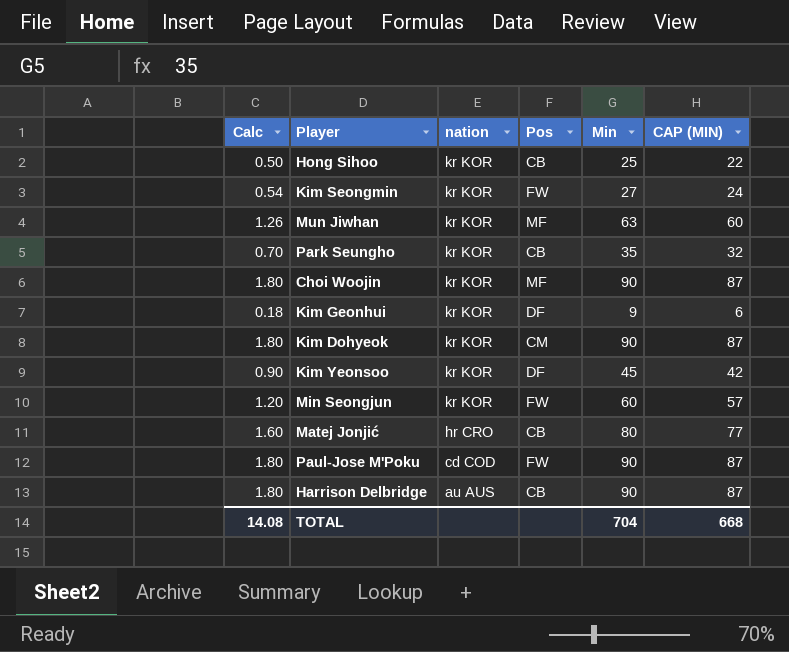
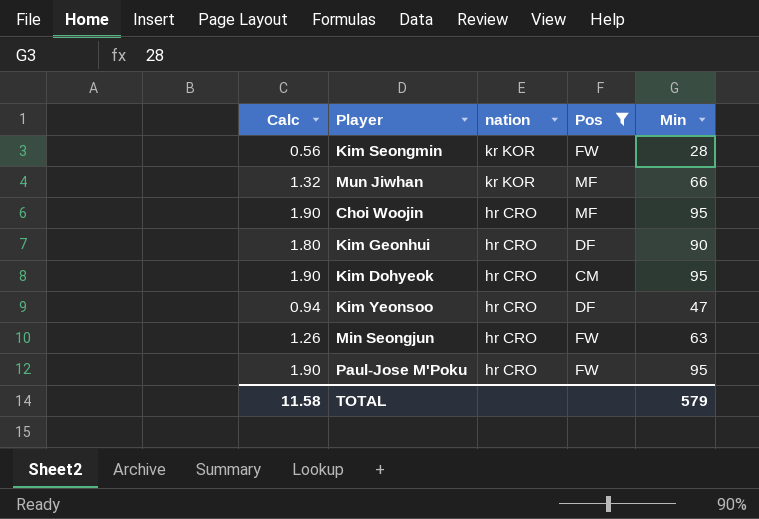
filter: none -> Pos != CB
column CAP (MIN) | formula: [Min] - 3 -> none
Kim Seongmin | Calc: 0.54 -> 0.56
Kim Seongmin | Min: 27 -> 28
Mun Jiwhan | Calc: 1.26 -> 1.32
Mun Jiwhan | Min: 63 -> 66
Choi Woojin | Calc: 1.80 -> 1.90
Choi Woojin | nation: kr KOR -> hr CRO
Choi Woojin | Min: 90 -> 95
Kim Geonhui | Calc: 0.18 -> 1.80
Kim Geonhui | nation: kr KOR -> hr CRO
Kim Geonhui | Min: 9 -> 90
Kim Dohyeok | Calc: 1.80 -> 1.90
Kim Dohyeok | nation: kr KOR -> hr CRO
Kim Dohyeok | Min: 90 -> 95
Kim Yeonsoo | Calc: 0.90 -> 0.94
Kim Yeonsoo | nation: kr KOR -> hr CRO
Kim Yeonsoo | Min: 45 -> 47
Min Seongjun | Calc: 1.20 -> 1.26
Min Seongjun | nation: kr KOR -> hr CRO
Min Seongjun | Min: 60 -> 63
Paul-Jose M'Poku | Calc: 1.80 -> 1.90
Paul-Jose M'Poku | nation: cd COD -> hr CRO
Paul-Jose M'Poku | Min: 90 -> 95
TOTAL | Calc: 14.08 -> 11.58
TOTAL | Min: 704 -> 579

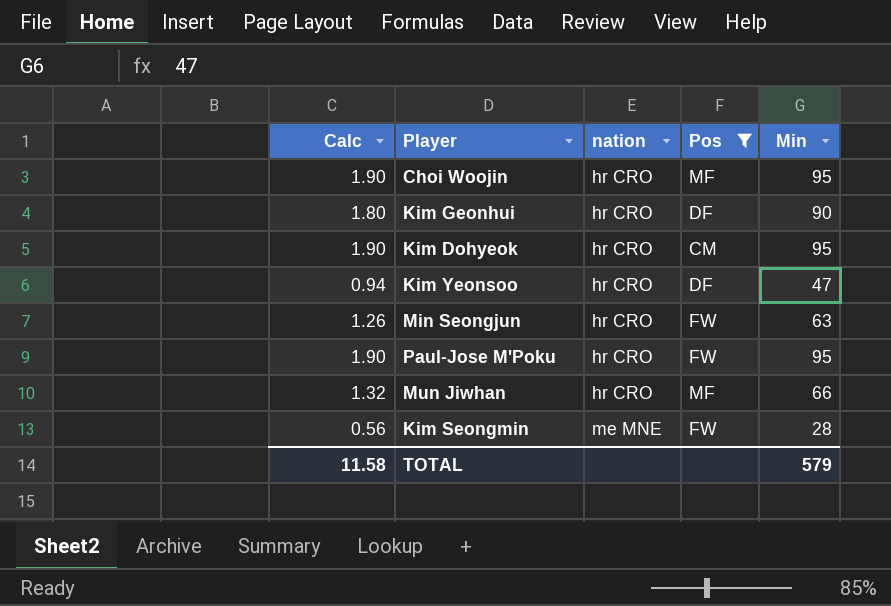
row order: nation descending -> nation ascending
Mun Jiwhan | nation: kr KOR -> hr CRO
Kim Seongmin | nation: kr KOR -> me MNE

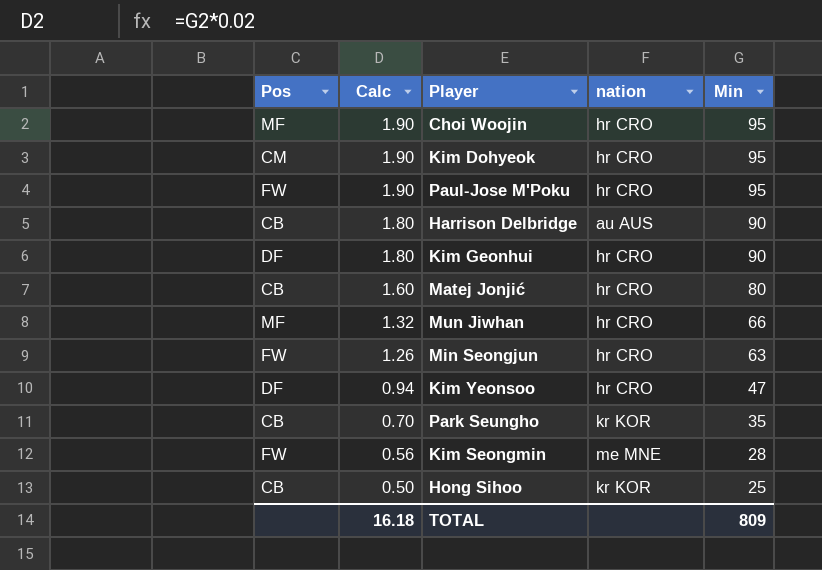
filter: Pos != CB -> none
row order: nation ascending -> Calc descending
column Pos | position: 4 -> 1
TOTAL | Calc: 11.58 -> 16.18
TOTAL | Min: 579 -> 809

